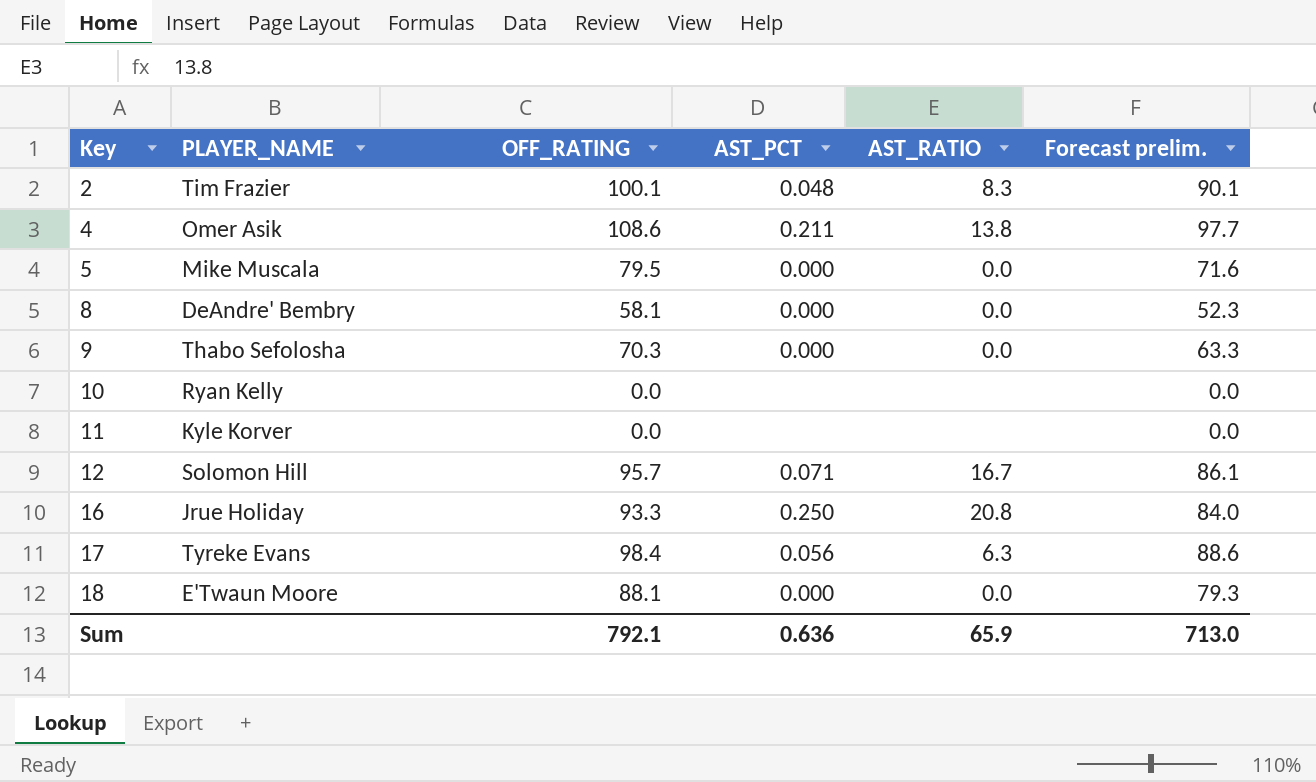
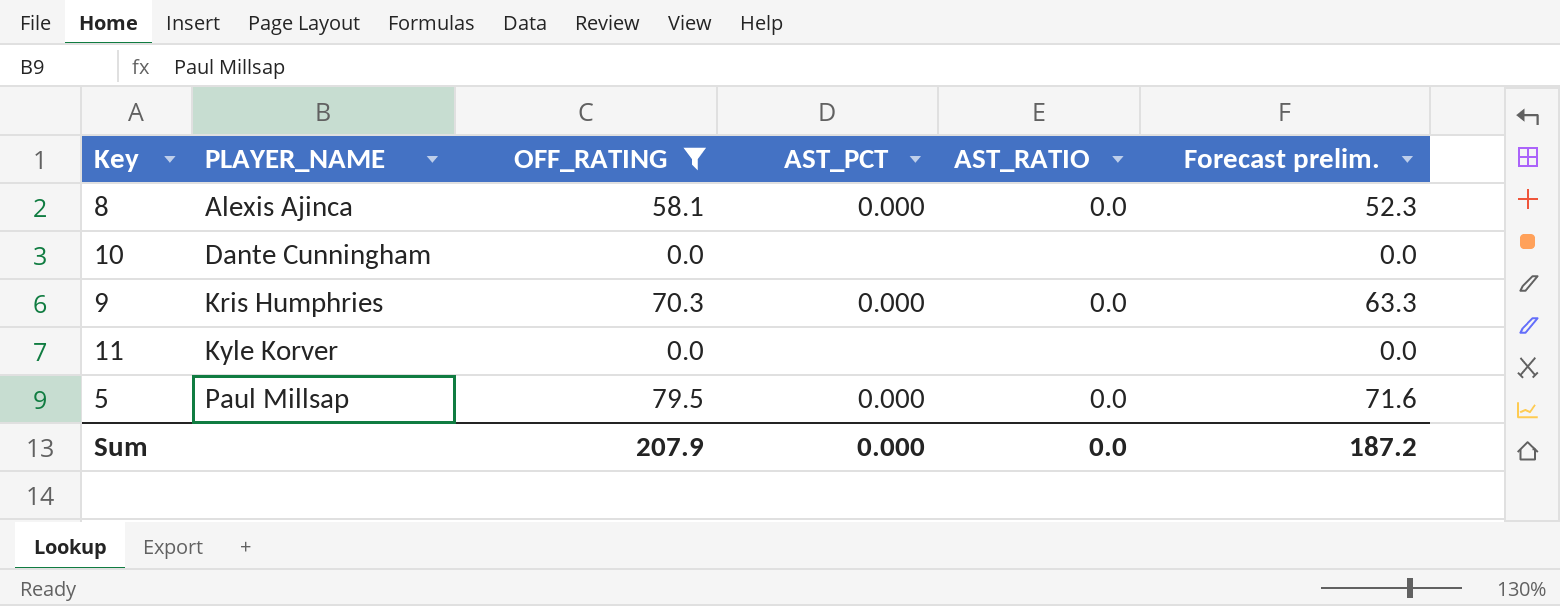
filter: none -> OFF_RATING <= 79.5
row order: Key ascending -> PLAYER_NAME ascending
8 | PLAYER_NAME: DeAndre' Bembry -> Alexis Ajinca
10 | PLAYER_NAME: Ryan Kelly -> Dante Cunningham
9 | PLAYER_NAME: Thabo Sefolosha -> Kris Humphries
5 | PLAYER_NAME: Mike Muscala -> Paul Millsap
Sum | OFF_RATING: 792.1 -> 207.9
Sum | AST_PCT: 0.636 -> 0.000
Sum | AST_RATIO: 65.9 -> 0.0
Sum | Forecast prelim.: 713.0 -> 187.2

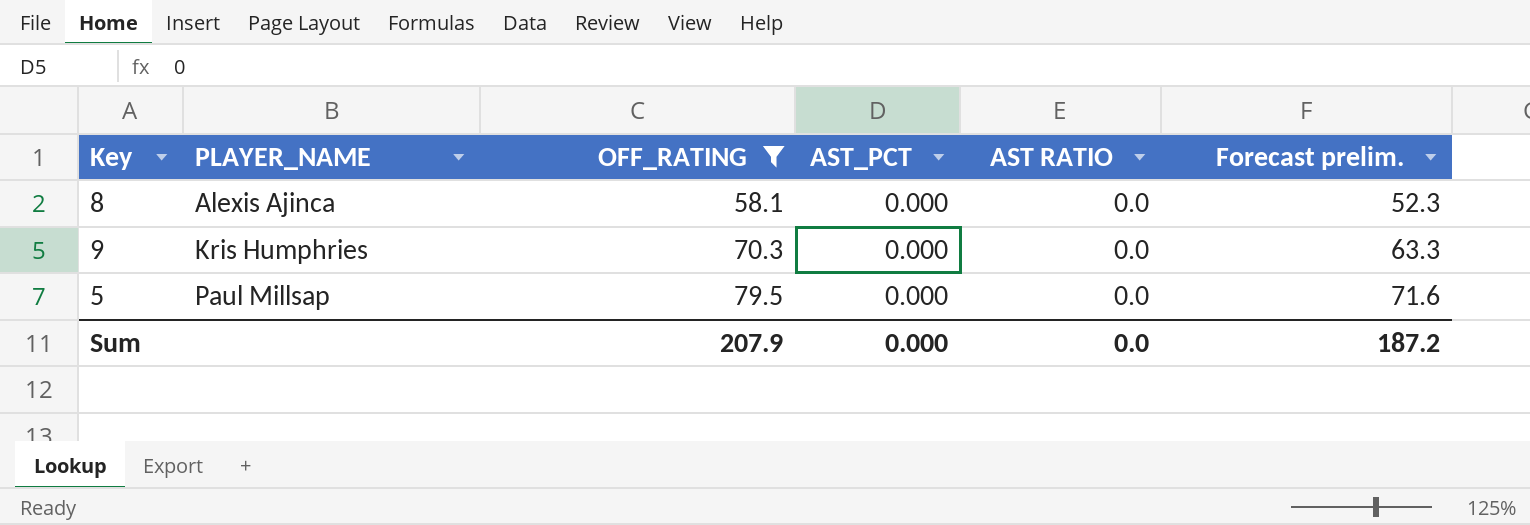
column name: AST_RATIO -> AST RATIO
row 10: Dante Cunningham | 0.0 | none | none | 0.0 -> none
row 11: Kyle Korver | 0.0 | none | none | 0.0 -> none

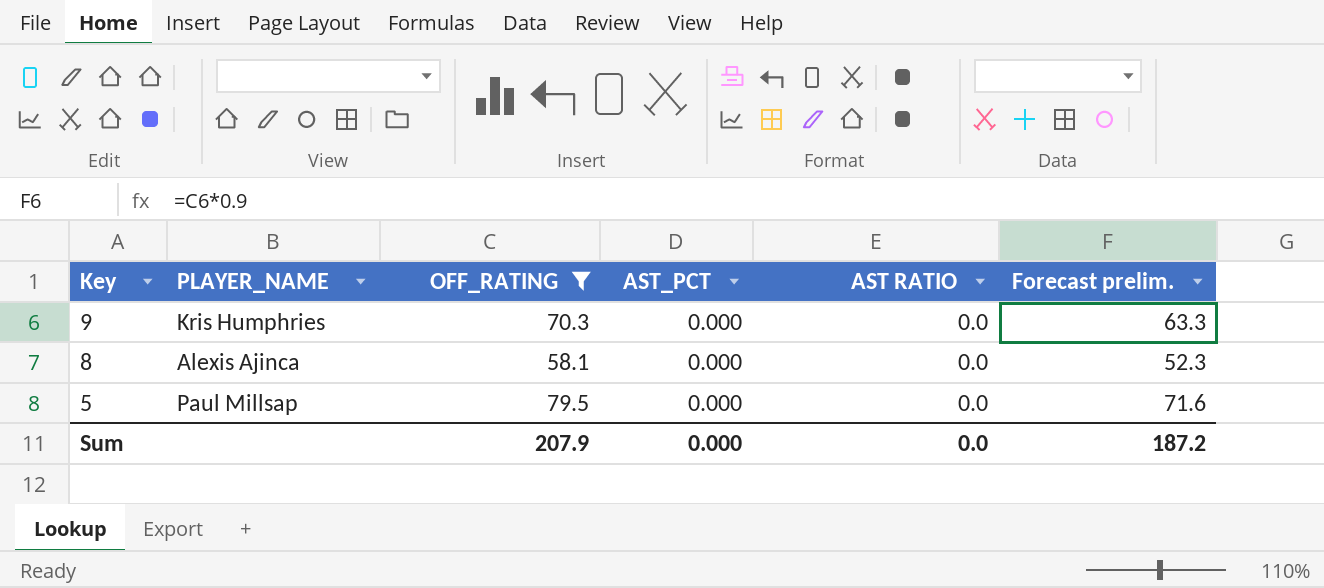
row order: PLAYER_NAME ascending -> Key descending

